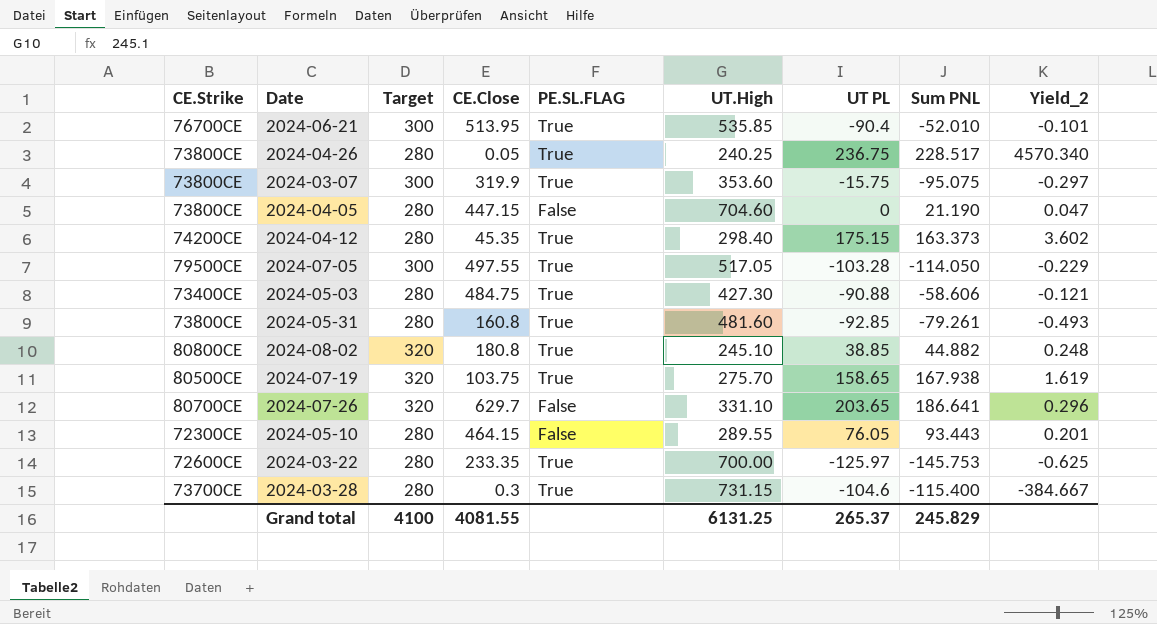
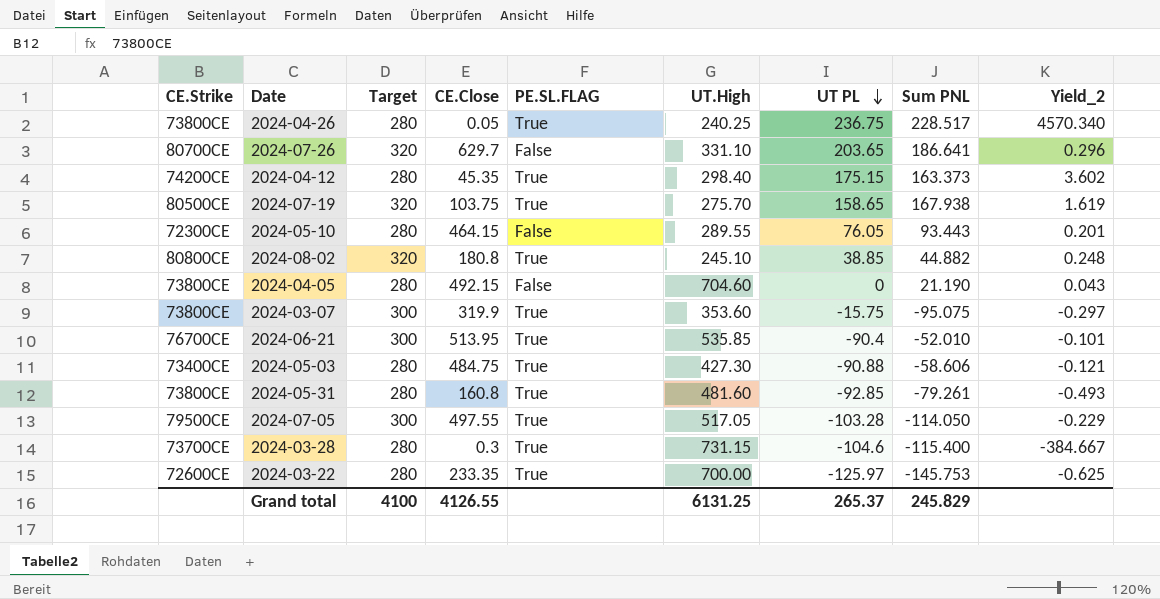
row order: none -> UT PL descending
2024-04-05 | CE.Close: 447.15 -> 492.15
2024-04-05 | Yield_2: 0.047 -> 0.043
Grand total | CE.Close: 4081.55 -> 4126.55

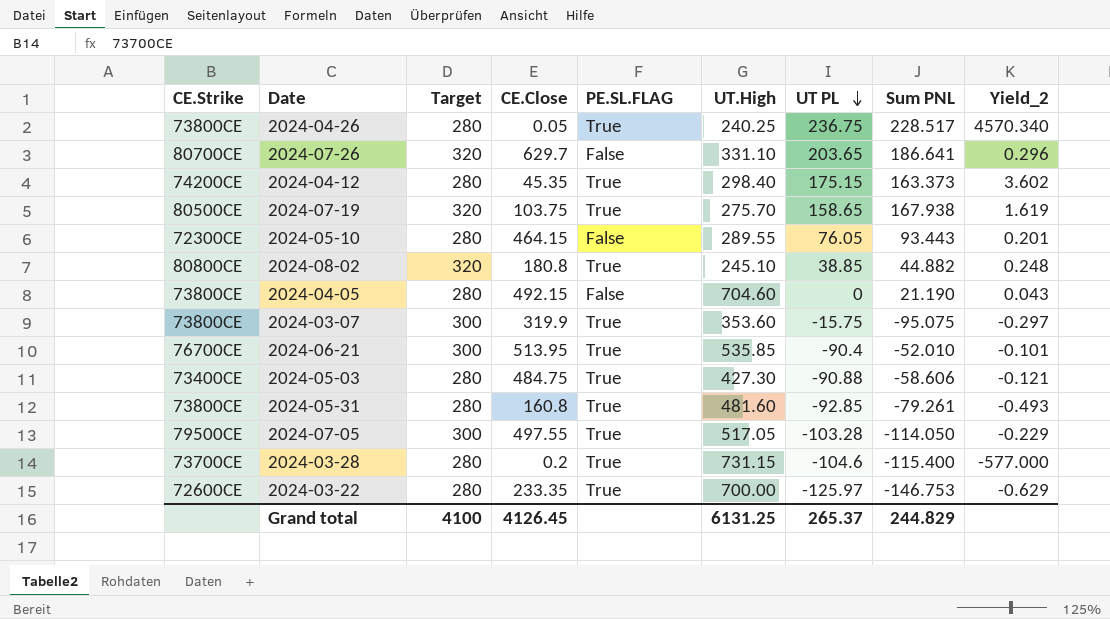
2024-03-28 | CE.Close: 0.3 -> 0.2
2024-03-28 | Yield_2: -384.667 -> -577.000
2024-03-22 | Sum PNL: -145.753 -> -146.753
2024-03-22 | Yield_2: -0.625 -> -0.629
Grand total | CE.Close: 4126.55 -> 4126.45
Grand total | Sum PNL: 245.829 -> 244.829

